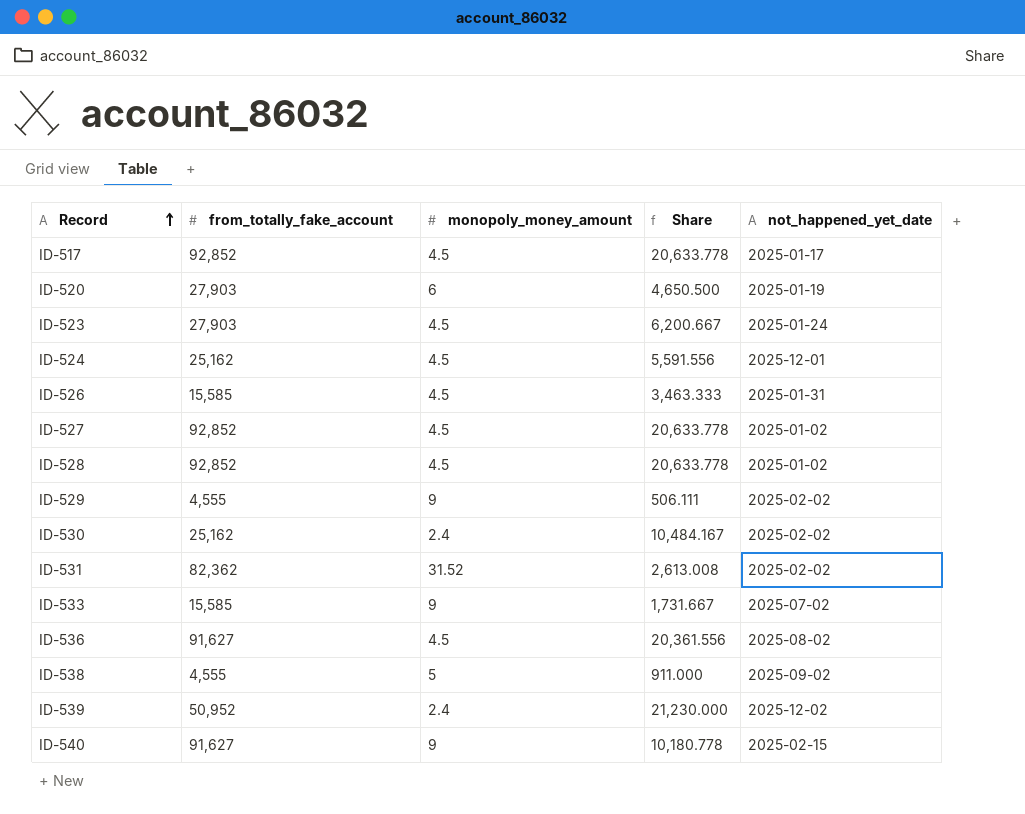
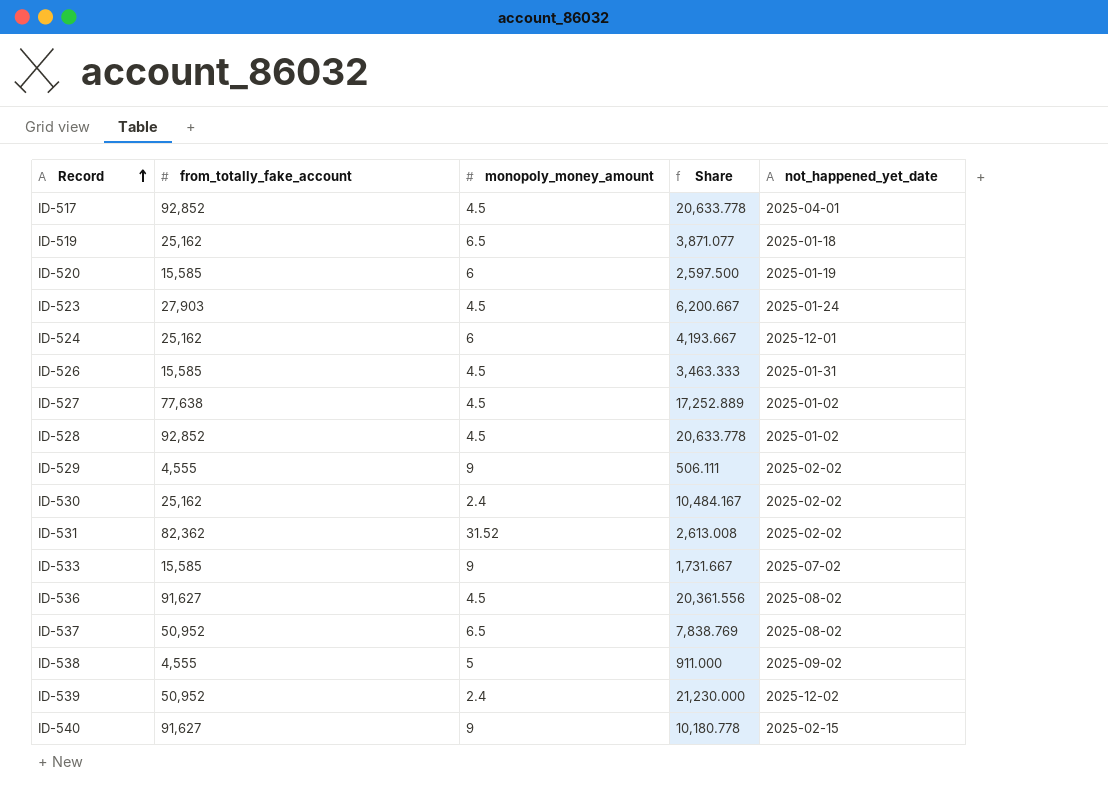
ID-517 | not_happened_yet_date: 2025-01-17 -> 2025-04-01
row ID-519: none -> 25,162 | 6.5 | 3,871.077 | 2025-01-18
ID-520 | from_totally_fake_account: 27,903 -> 15,585
ID-520 | Share: 4,650.500 -> 2,597.500
ID-524 | monopoly_money_amount: 4.5 -> 6
ID-524 | Share: 5,591.556 -> 4,193.667
ID-527 | from_totally_fake_account: 92,852 -> 77,638
ID-527 | Share: 20,633.778 -> 17,252.889
row ID-537: none -> 50,952 | 6.5 | 7,838.769 | 2025-08-02

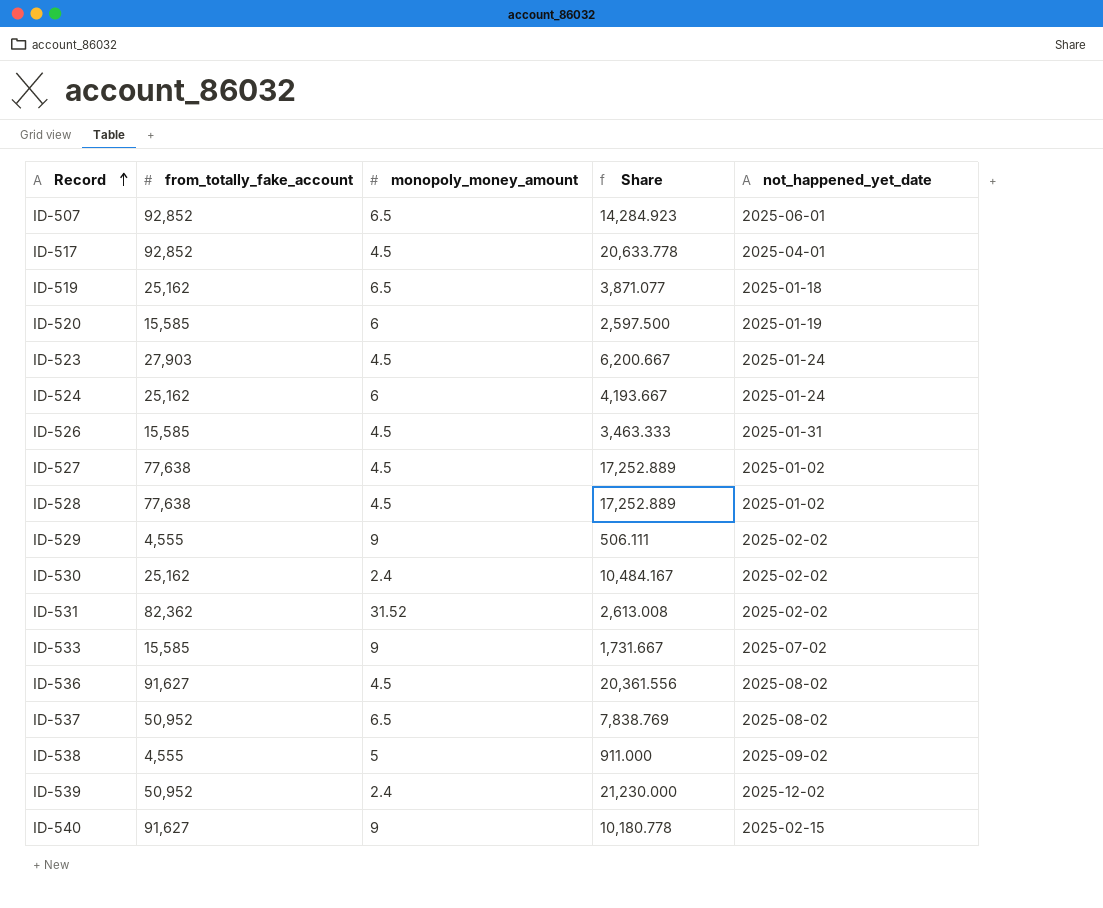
row ID-507: none -> 92,852 | 6.5 | 14,284.923 | 2025-06-01
ID-524 | not_happened_yet_date: 2025-12-01 -> 2025-01-24
ID-528 | from_totally_fake_account: 92,852 -> 77,638
ID-528 | Share: 20,633.778 -> 17,252.889

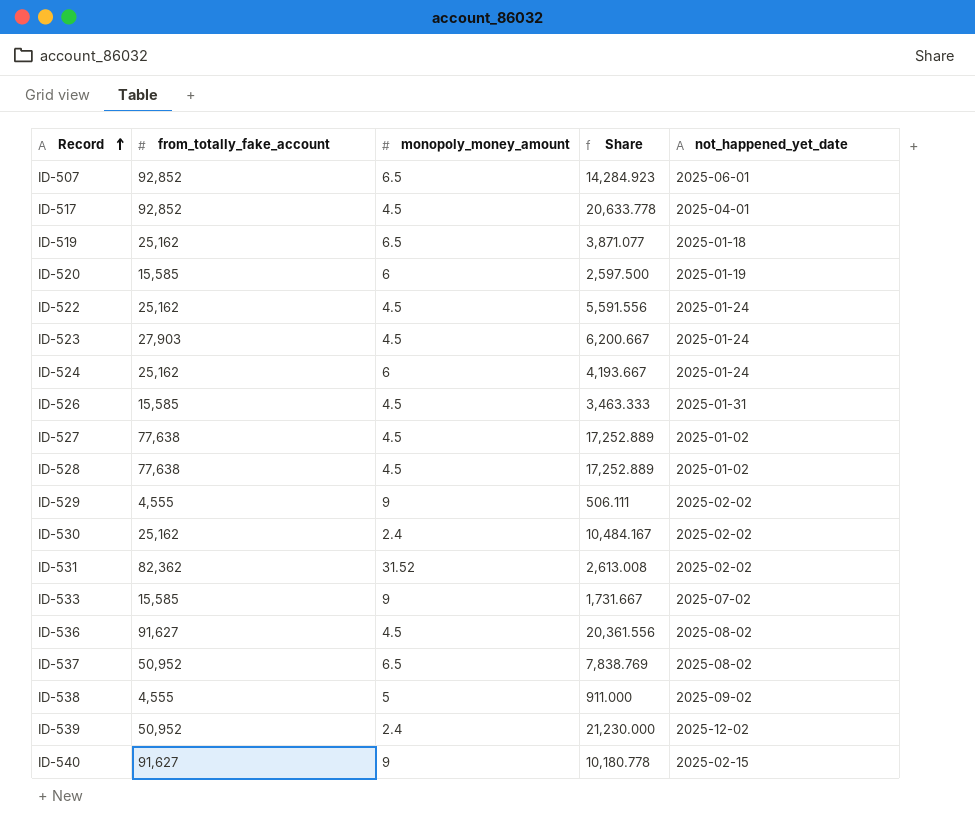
row ID-522: none -> 25,162 | 4.5 | 5,591.556 | 2025-01-24

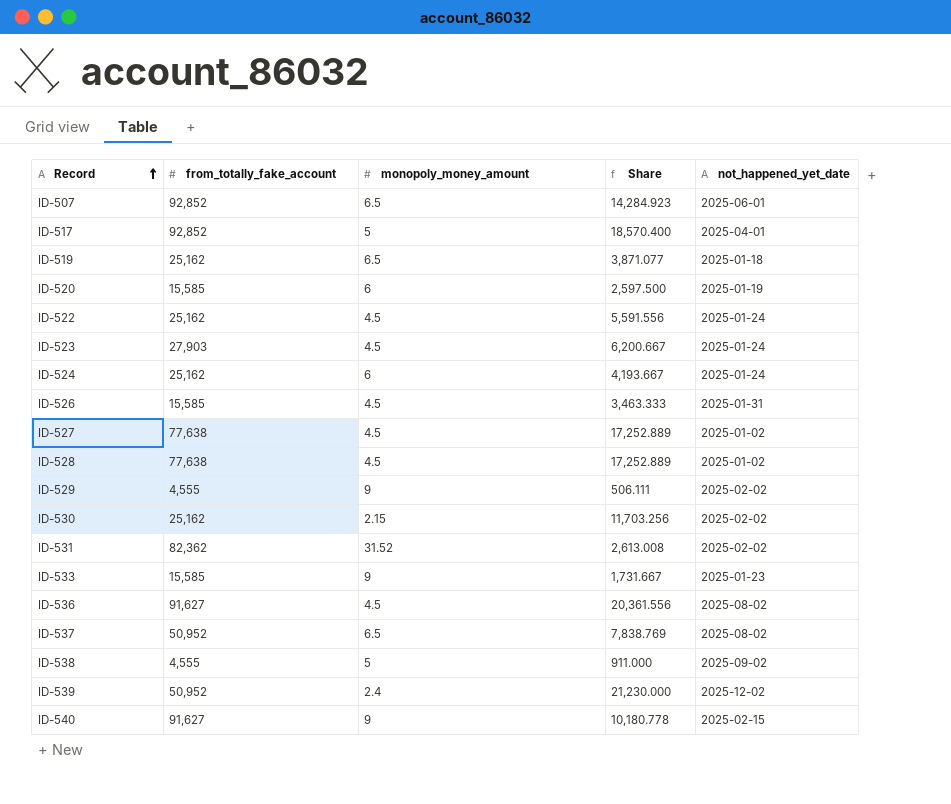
ID-517 | monopoly_money_amount: 4.5 -> 5
ID-517 | Share: 20,633.778 -> 18,570.400
ID-530 | monopoly_money_amount: 2.4 -> 2.15
ID-530 | Share: 10,484.167 -> 11,703.256
ID-533 | not_happened_yet_date: 2025-07-02 -> 2025-01-23

